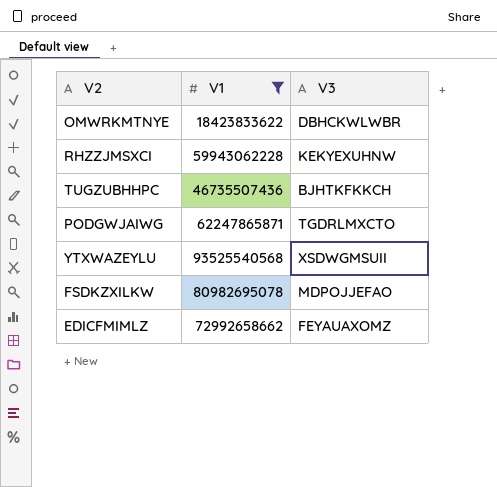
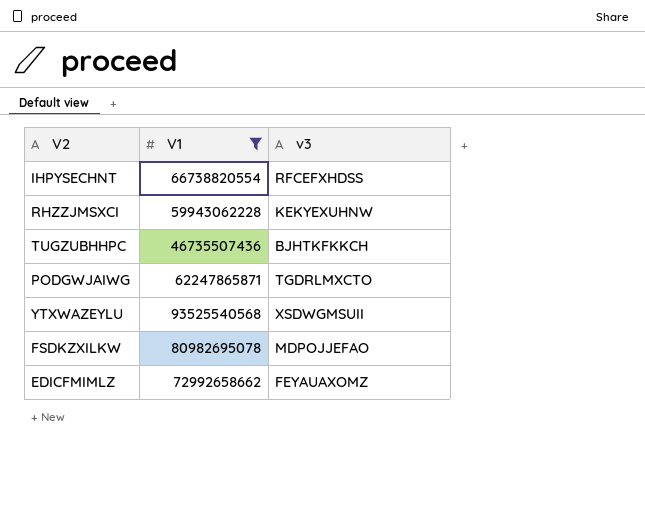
column name: V3 -> v3
row OMWRKMTNYE: 18423833622 | DBHCKWLWBR -> none
row IHPYSECHNT: none -> 66738820554 | RFCEFXHDSS

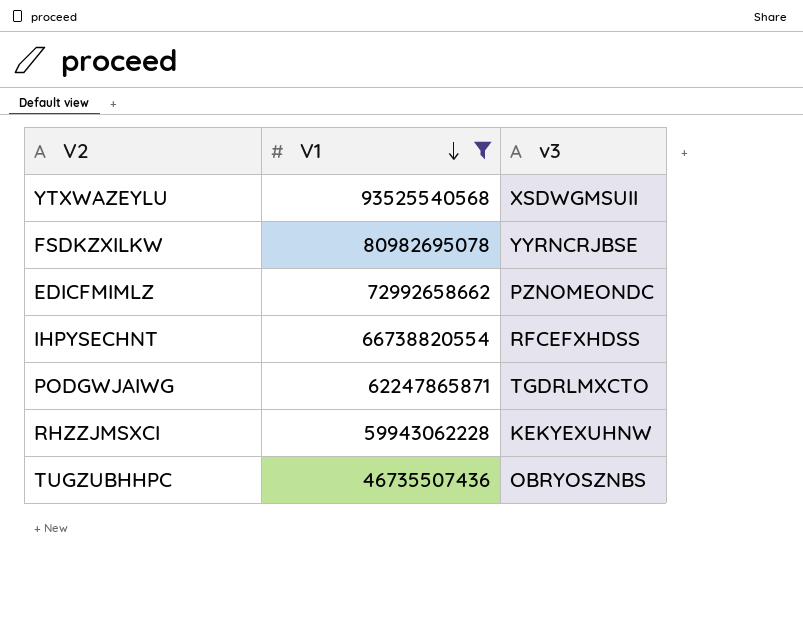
row order: none -> V1 descending
FSDKZXILKW | v3: MDPOJJEFAO -> YYRNCRJBSE
EDICFMIMLZ | v3: FEYAUAXOMZ -> PZNOMEONDC
TUGZUBHHPC | v3: BJHTKFKKCH -> OBRYOSZNBS

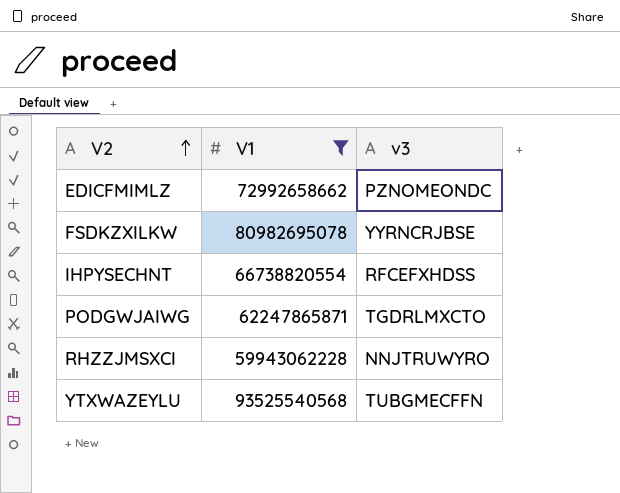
row order: V1 descending -> V2 ascending
row TUGZUBHHPC: 46735507436 | OBRYOSZNBS -> none
RHZZJMSXCI | v3: KEKYEXUHNW -> NNJTRUWYRO
YTXWAZEYLU | v3: XSDWGMSUII -> TUBGMECFFN

